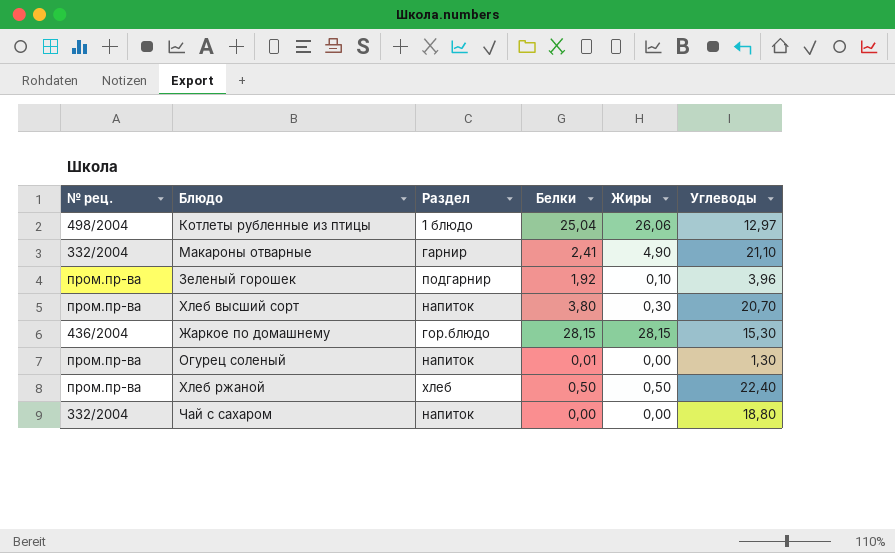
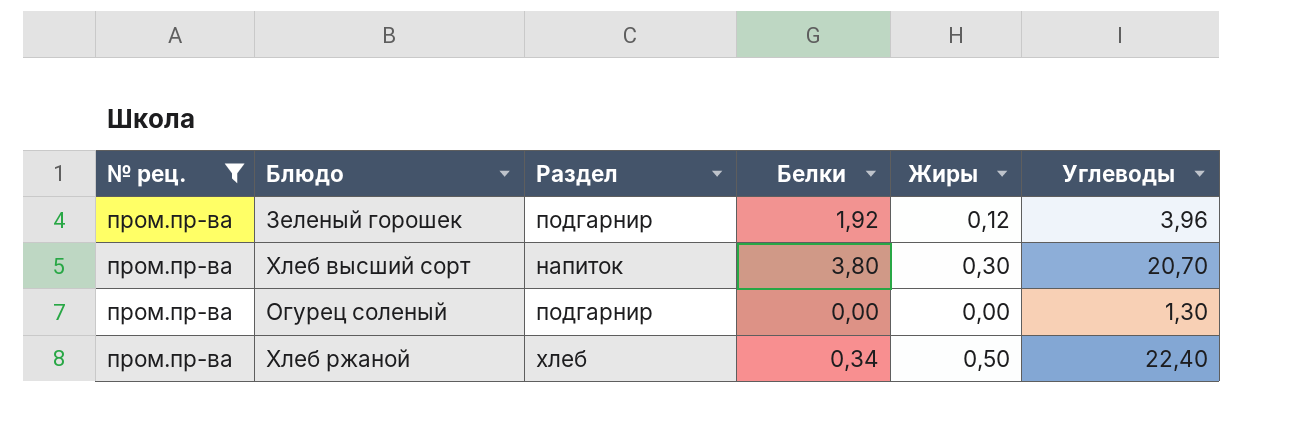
filter: none -> № рец. = пром.пр-ва
Зеленый горошек | Жиры: 0,10 -> 0,12
Огурец соленый | Раздел: напиток -> подгарнир
Огурец соленый | Белки: 0,01 -> 0,00
Хлеб ржаной | Белки: 0,50 -> 0,34

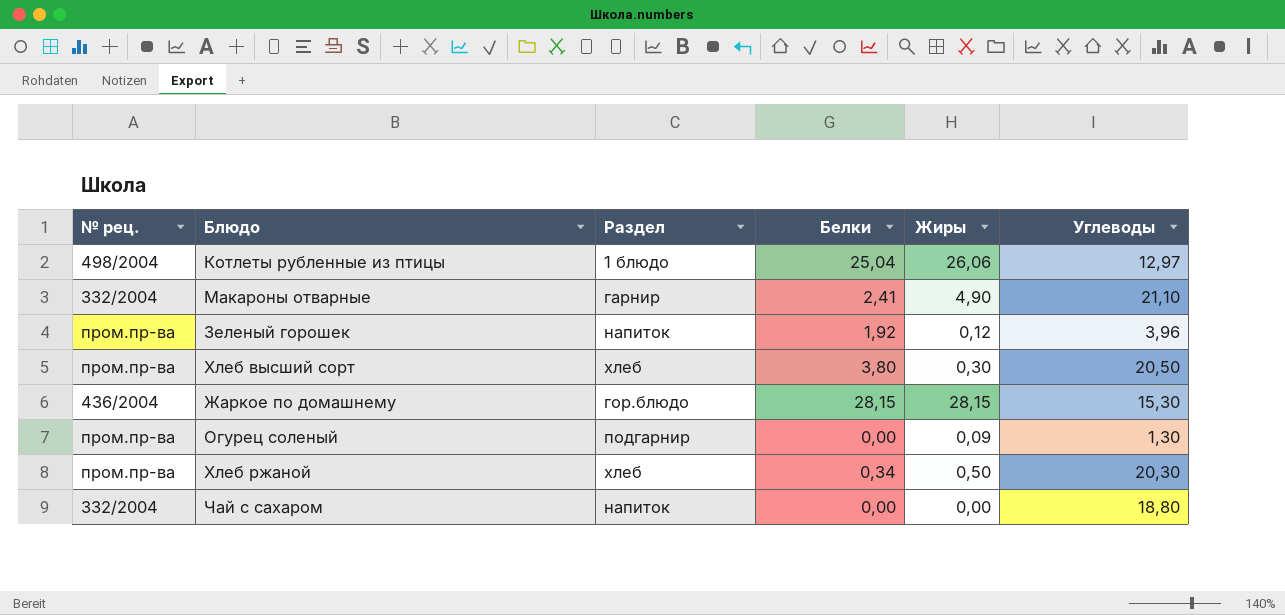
filter: № рец. = пром.пр-ва -> none
Зеленый горошек | Раздел: подгарнир -> напиток
Хлеб высший сорт | Раздел: напиток -> хлеб
Хлеб высший сорт | Углеводы: 20,70 -> 20,50
Огурец соленый | Жиры: 0,00 -> 0,09
Хлеб ржаной | Углеводы: 22,40 -> 20,30

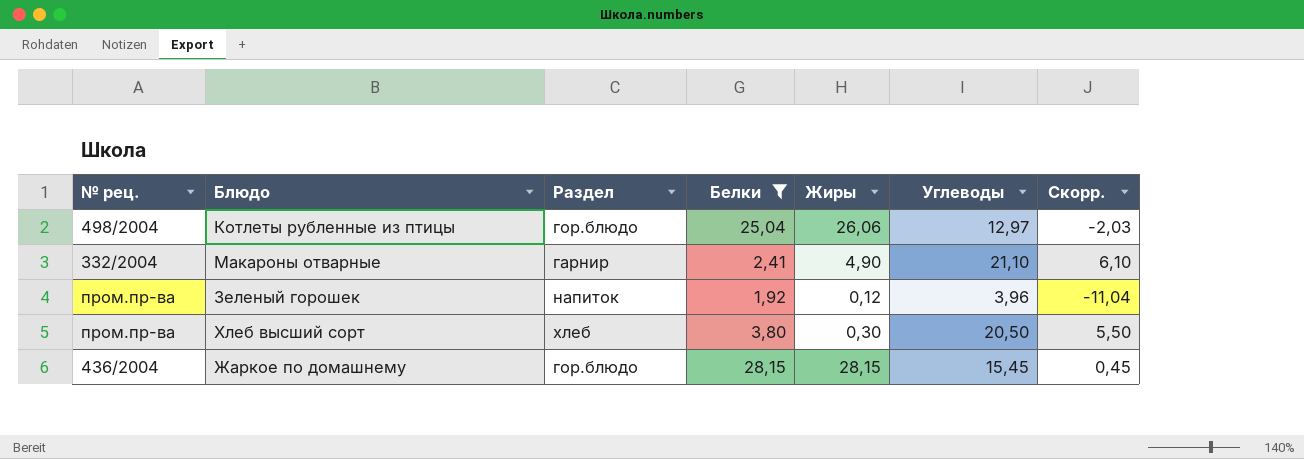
filter: none -> Белки >= 1,92
column Скорр. | formula: none -> [Углеводы] - 15
Котлеты рубленные из птицы | Раздел: 1 блюдо -> гор.блюдо
Жаркое по домашнему | Углеводы: 15,30 -> 15,45

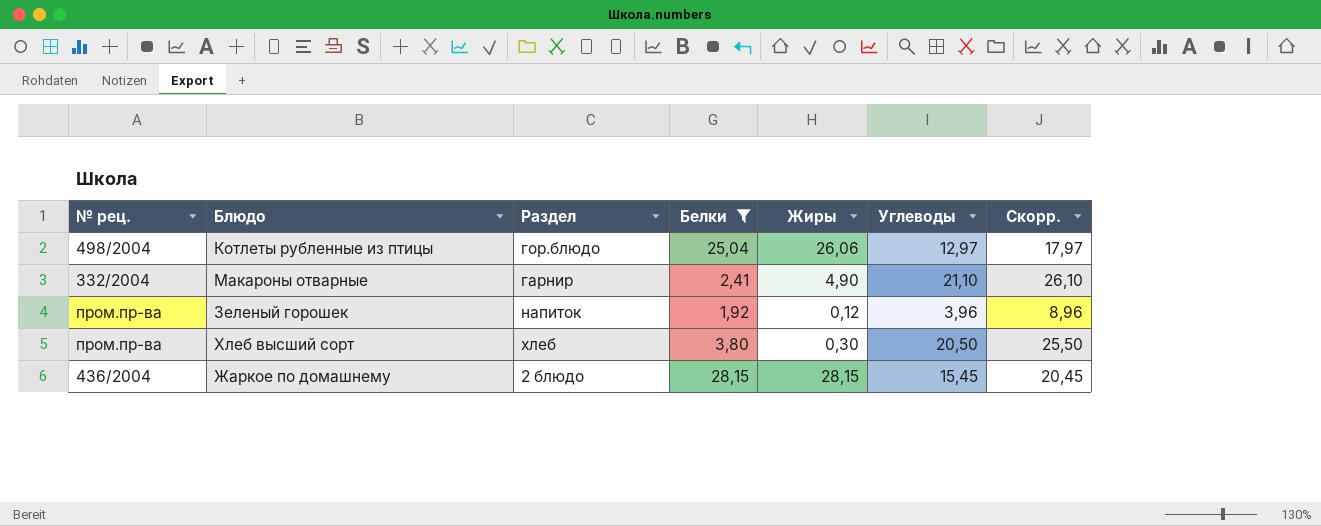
column Скорр. | formula: [Углеводы] - 15 -> [Углеводы] + 5
Жаркое по домашнему | Раздел: гор.блюдо -> 2 блюдо

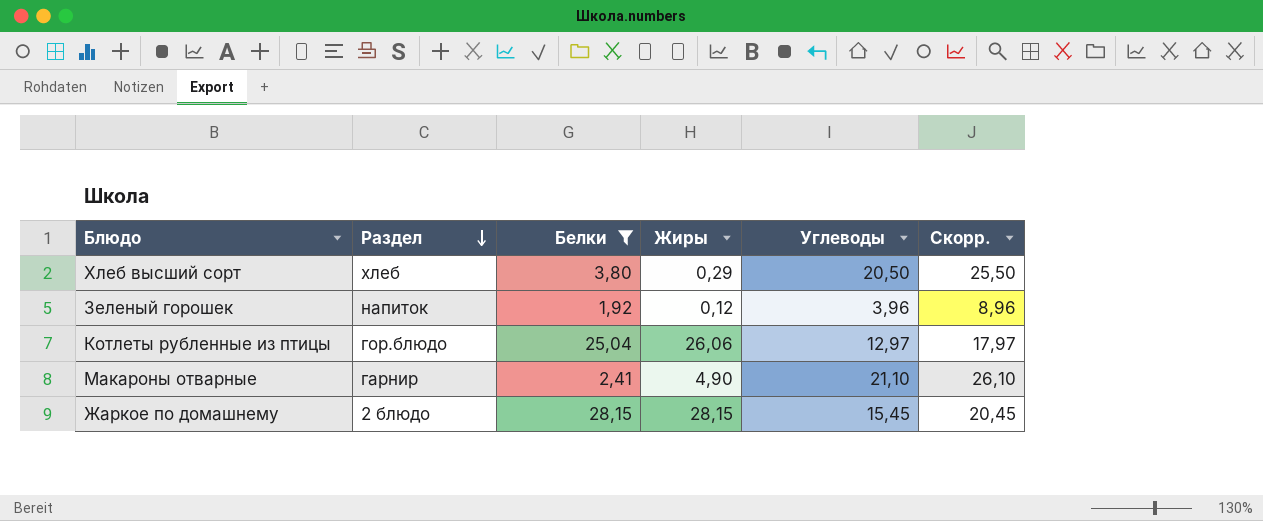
row order: none -> Раздел descending
column № рец. | position: 1 -> none
Хлеб высший сорт | Жиры: 0,30 -> 0,29

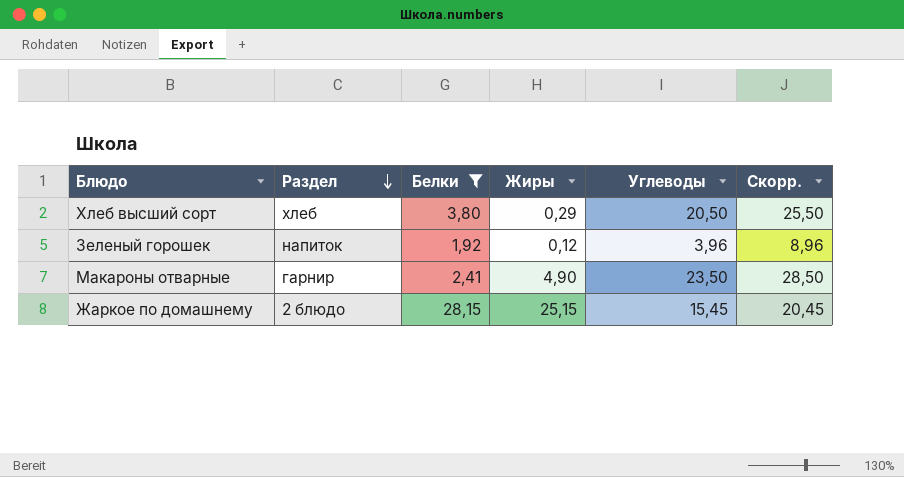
row Котлеты рубленные из птицы: гор.блюдо | 25,04 | 26,06 | 12,97 | 17,97 -> none
Макароны отварные | Углеводы: 21,10 -> 23,50
Макароны отварные | Скорр.: 26,10 -> 28,50
Жаркое по домашнему | Жиры: 28,15 -> 25,15

